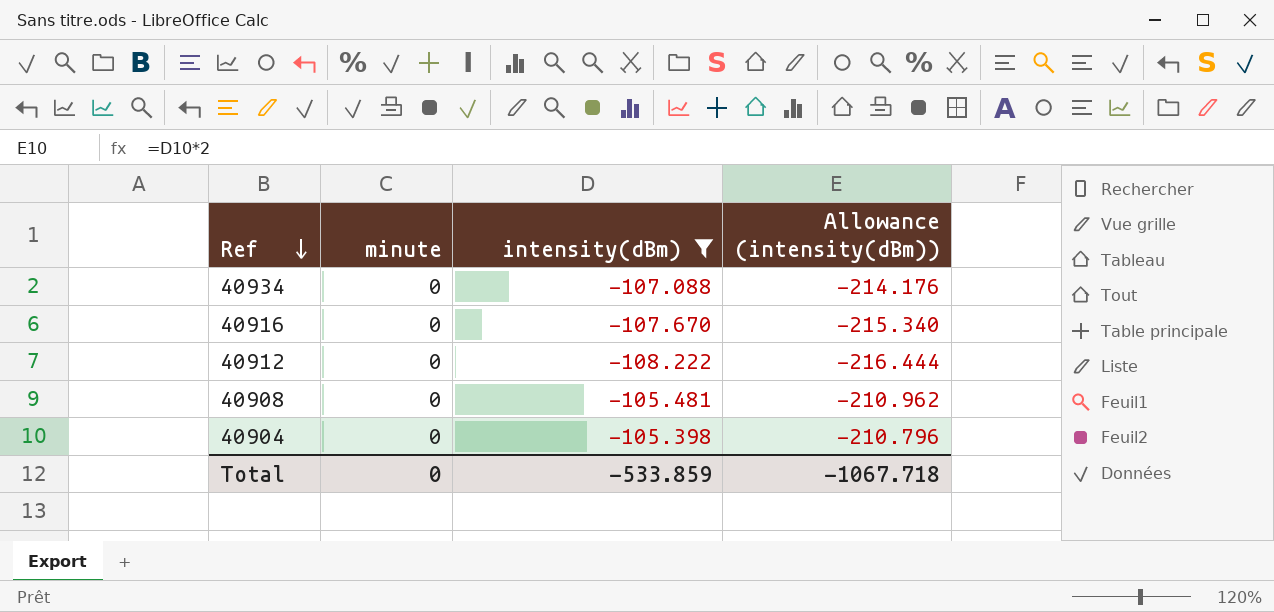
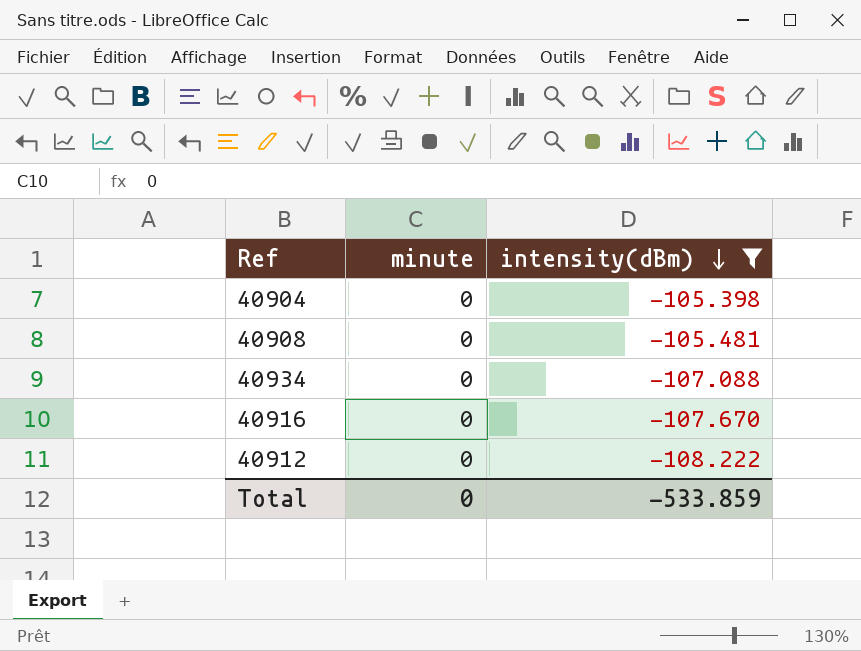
row order: Ref descending -> intensity(dBm) descending
column Allowance (intensity(dBm)) | formula: [intensity(dBm)] * 2 -> none

